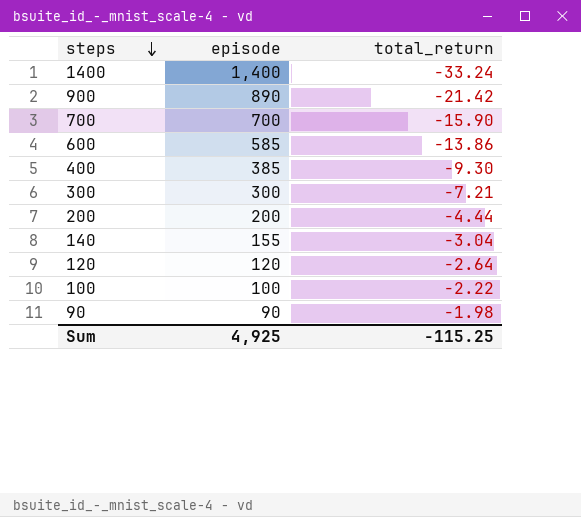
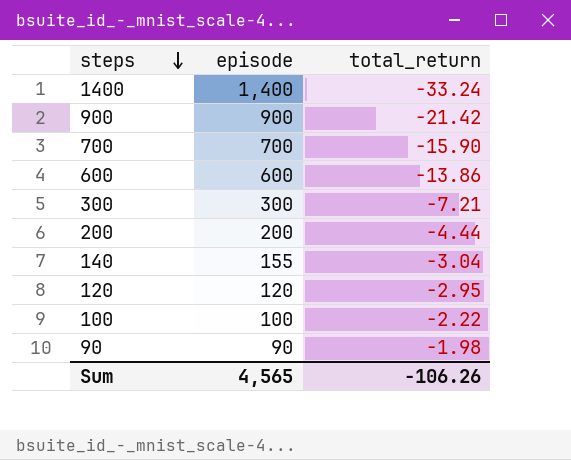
row 400: 385 | -9.30 -> none
900 | episode: 890 -> 900
600 | episode: 585 -> 600
120 | total_return: -2.64 -> -2.95
Sum | episode: 4,925 -> 4,565
Sum | total_return: -115.25 -> -106.26

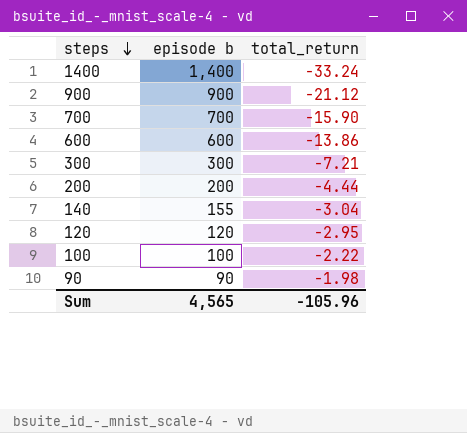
column name: episode -> episode b
900 | total_return: -21.42 -> -21.12
Sum | total_return: -106.26 -> -105.96

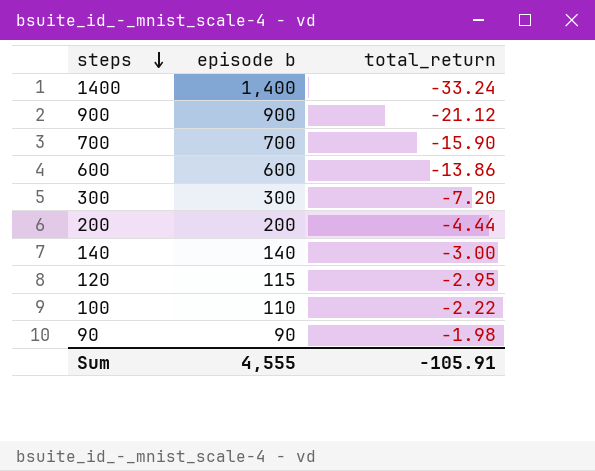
300 | total_return: -7.21 -> -7.20
140 | episode b: 155 -> 140
140 | total_return: -3.04 -> -3.00
120 | episode b: 120 -> 115
100 | episode b: 100 -> 110
Sum | episode b: 4,565 -> 4,555
Sum | total_return: -105.96 -> -105.91

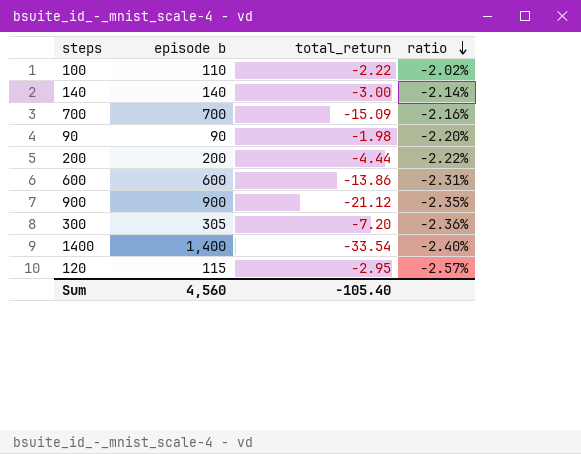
row order: steps descending -> ratio descending
column ratio | formula: none -> [total_return] / [episode b]
700 | total_return: -15.90 -> -15.09
300 | episode b: 300 -> 305
1400 | total_return: -33.24 -> -33.54
Sum | episode b: 4,555 -> 4,560
Sum | total_return: -105.91 -> -105.40

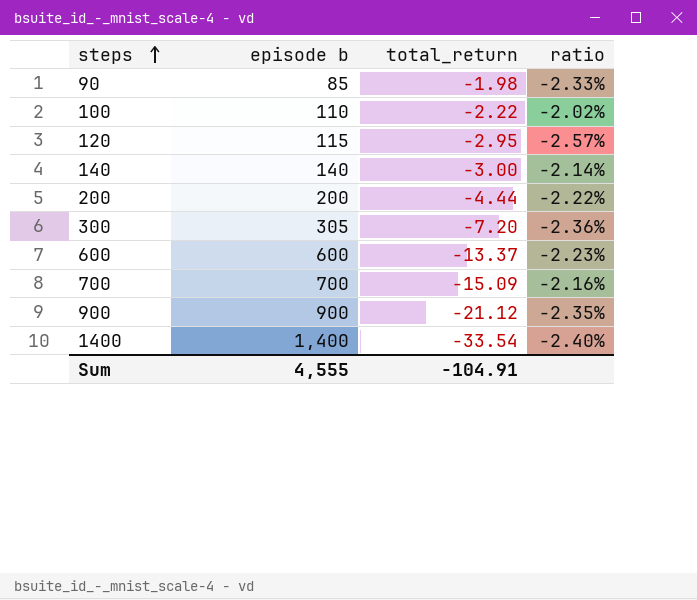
row order: ratio descending -> steps ascending
90 | episode b: 90 -> 85
90 | ratio: -2.20% -> -2.33%
600 | total_return: -13.86 -> -13.37
600 | ratio: -2.31% -> -2.23%
Sum | episode b: 4,560 -> 4,555
Sum | total_return: -105.40 -> -104.91

